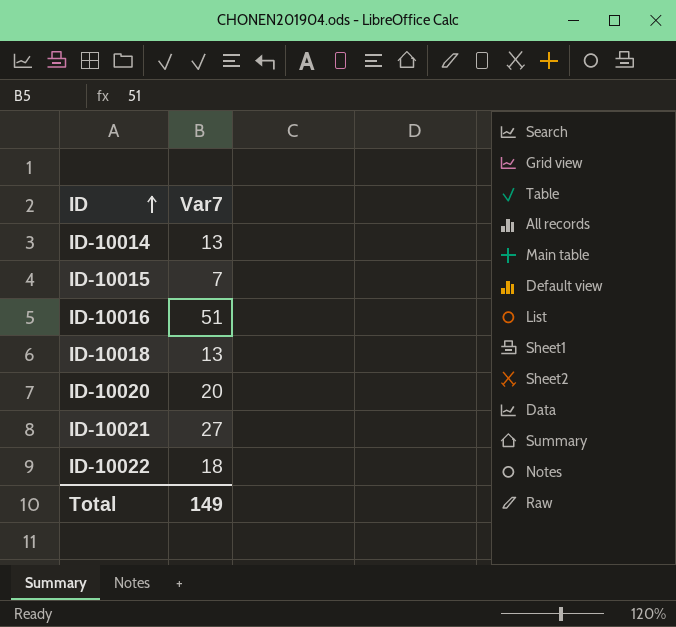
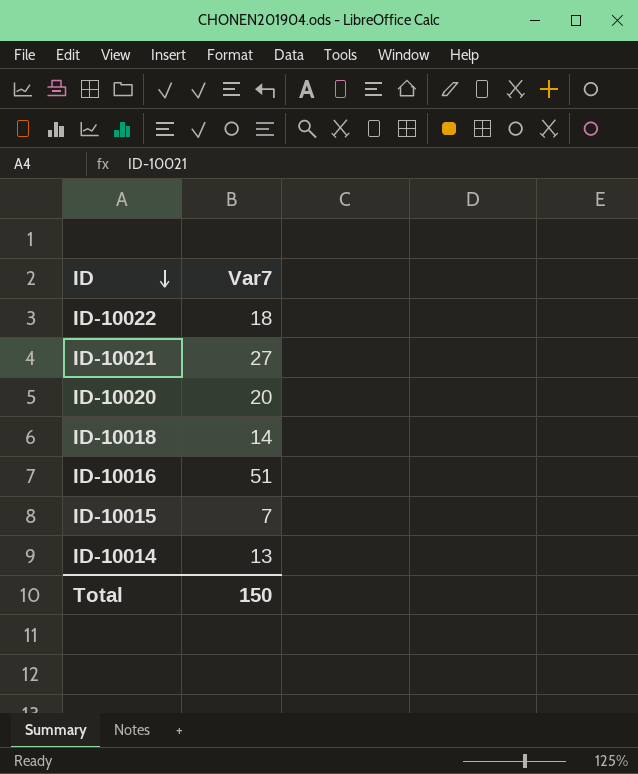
row order: ID ascending -> ID descending
ID-10018 | Var7: 13 -> 14
Total | Var7: 149 -> 150

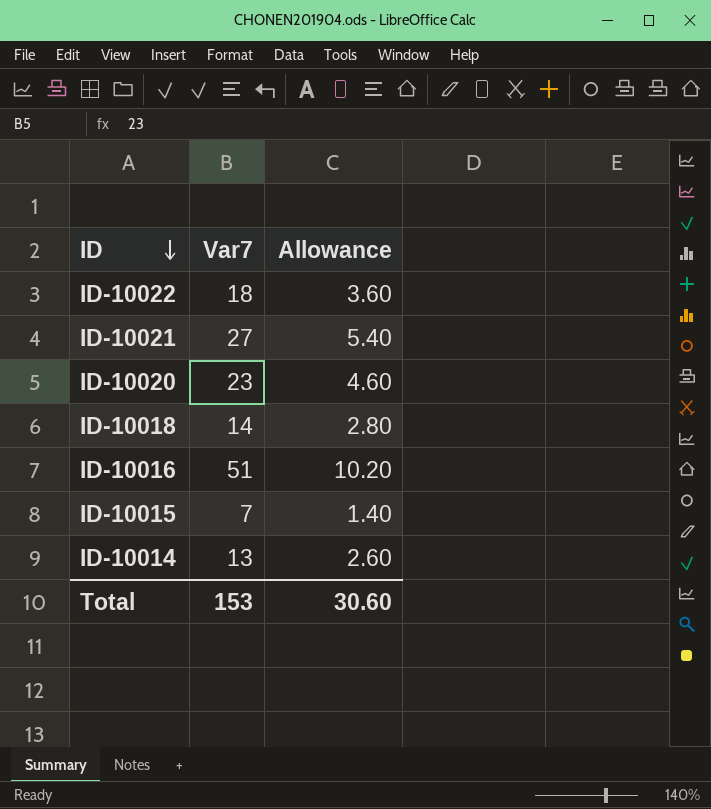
column Allowance | formula: none -> [Var7] * 0.2
ID-10020 | Var7: 20 -> 23
Total | Var7: 150 -> 153

